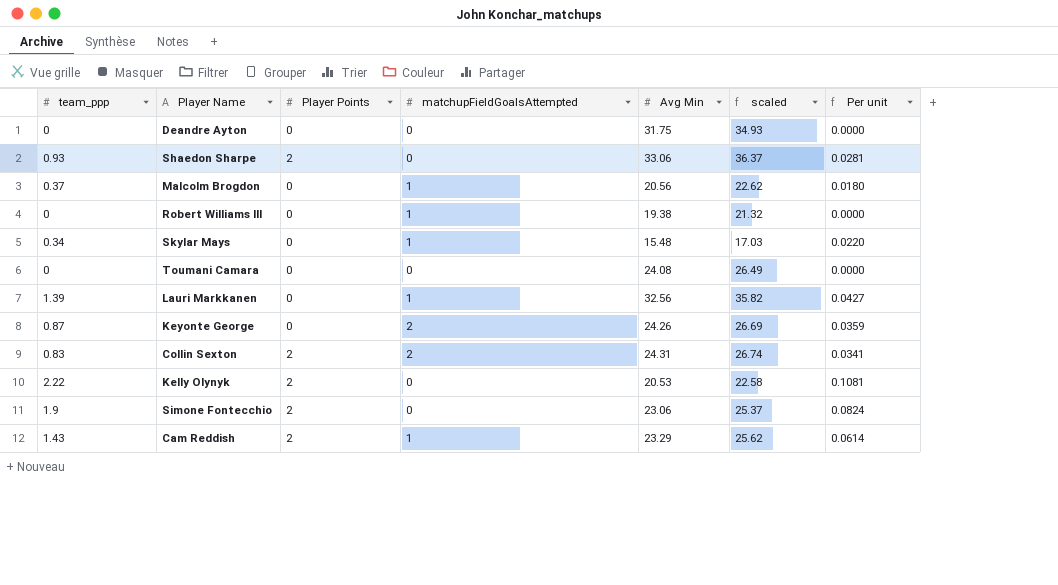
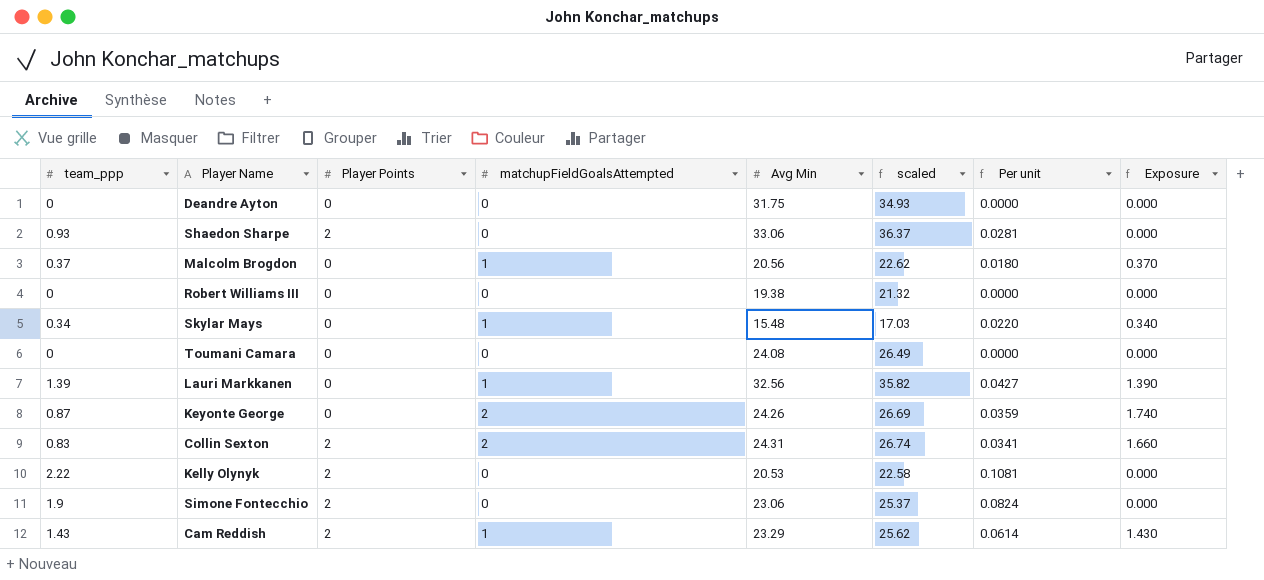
column Exposure | formula: none -> [team_ppp] * [matchupFieldGoalsAttempted]
Robert Williams III | matchupFieldGoalsAttempted: 1 -> 0

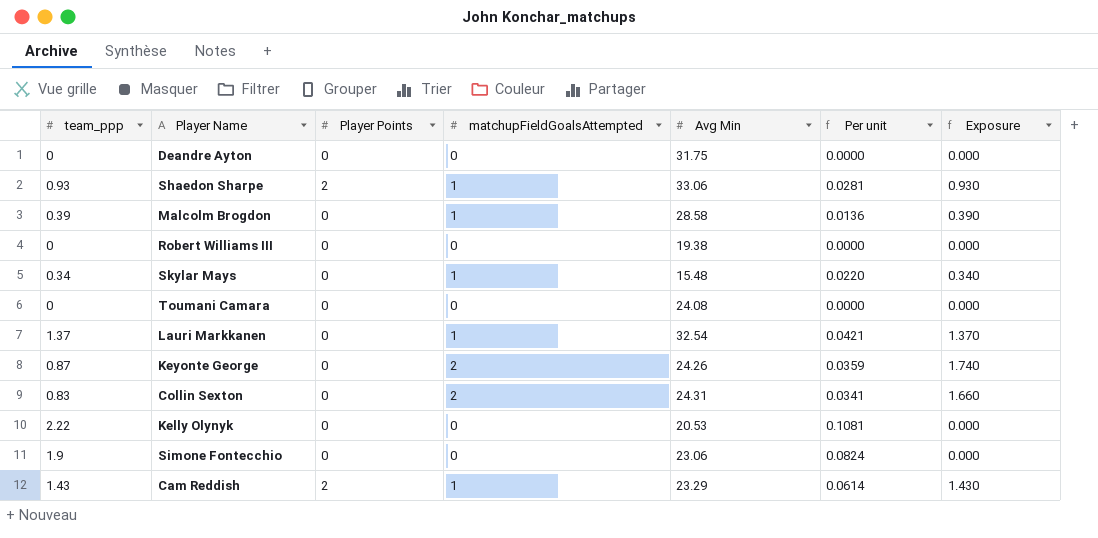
column scaled | formula: [Avg Min] * 1.1 -> none
Shaedon Sharpe | matchupFieldGoalsAttempted: 0 -> 1
Shaedon Sharpe | Exposure: 0.000 -> 0.930
Malcolm Brogdon | team_ppp: 0.37 -> 0.39
Malcolm Brogdon | Avg Min: 20.56 -> 28.58
Malcolm Brogdon | Per unit: 0.0180 -> 0.0136
Malcolm Brogdon | Exposure: 0.370 -> 0.390
Lauri Markkanen | team_ppp: 1.39 -> 1.37
Lauri Markkanen | Avg Min: 32.56 -> 32.54
Lauri Markkanen | Per unit: 0.0427 -> 0.0421
Lauri Markkanen | Exposure: 1.390 -> 1.370
Collin Sexton | Player Points: 2 -> 0
Kelly Olynyk | Player Points: 2 -> 0
Simone Fontecchio | Player Points: 2 -> 0

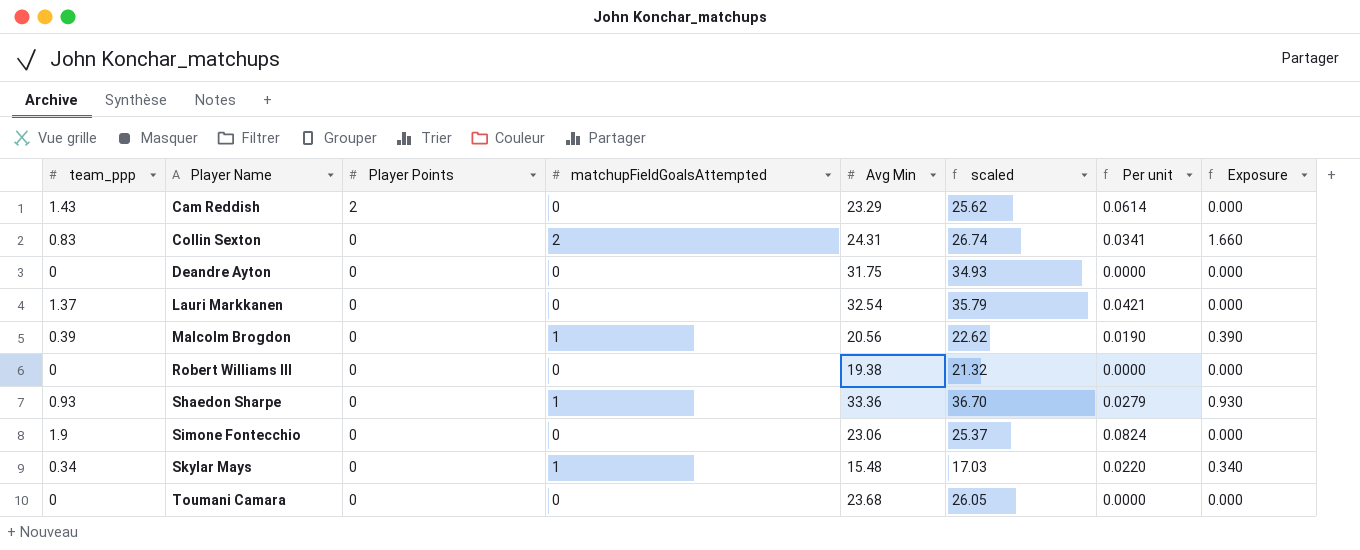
row order: none -> Player Name ascending
column scaled | formula: none -> [Avg Min] * 1.1
row Keyonte George: 0.87 | 0 | 2 | 24.26 | 0.0359 | 1.740 -> none
row Kelly Olynyk: 2.22 | 0 | 0 | 20.53 | 0.1081 | 0.000 -> none
Cam Reddish | matchupFieldGoalsAttempted: 1 -> 0
Cam Reddish | Exposure: 1.430 -> 0.000
Lauri Markkanen | matchupFieldGoalsAttempted: 1 -> 0
Lauri Markkanen | Exposure: 1.370 -> 0.000
Malcolm Brogdon | Avg Min: 28.58 -> 20.56
Malcolm Brogdon | Per unit: 0.0136 -> 0.0190
Shaedon Sharpe | Player Points: 2 -> 0
Shaedon Sharpe | Avg Min: 33.06 -> 33.36
Shaedon Sharpe | Per unit: 0.0281 -> 0.0279
Toumani Camara | Avg Min: 24.08 -> 23.68

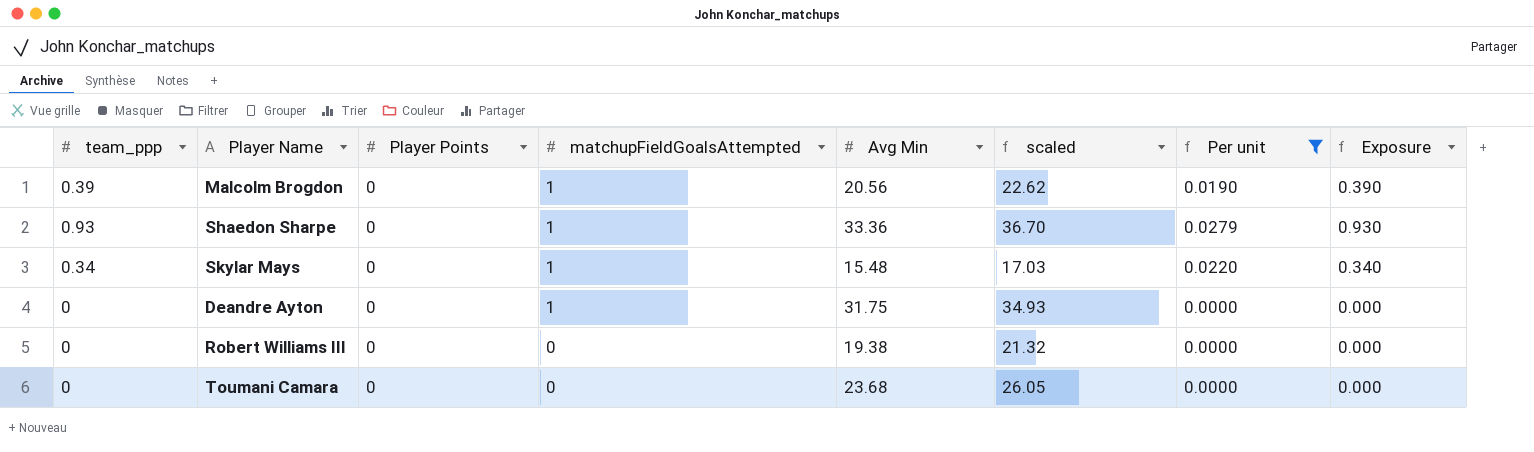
filter: none -> Per unit <= 0.0279
row order: Player Name ascending -> matchupFieldGoalsAttempted descending
Deandre Ayton | matchupFieldGoalsAttempted: 0 -> 1

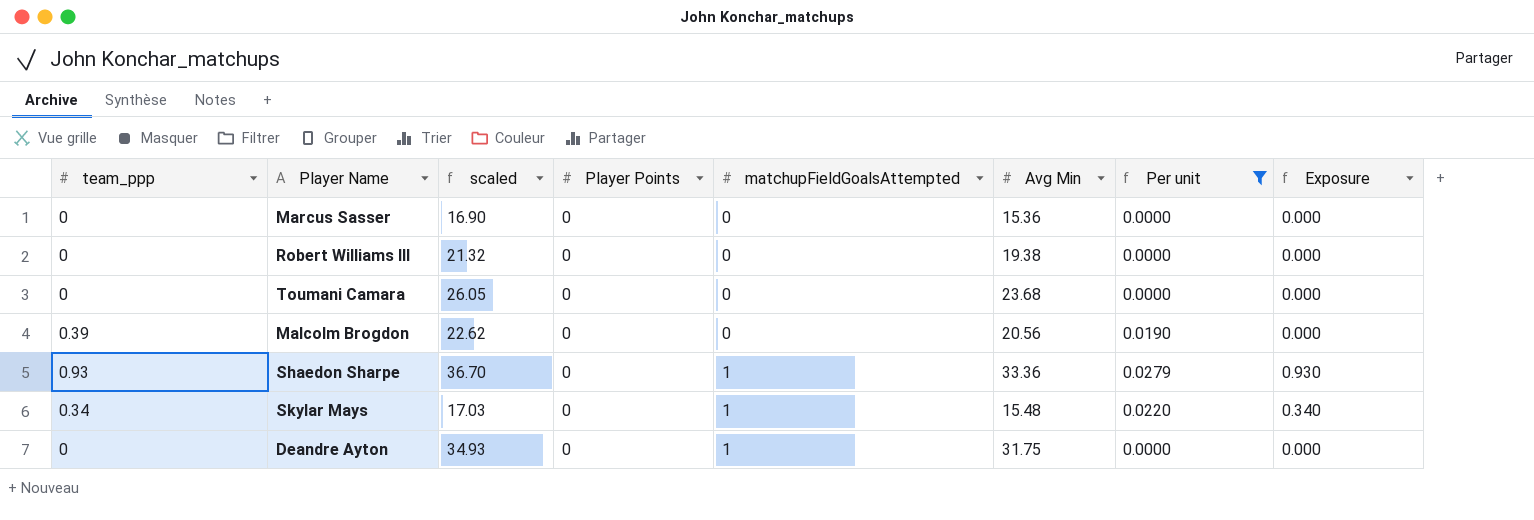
row order: matchupFieldGoalsAttempted descending -> matchupFieldGoalsAttempted ascending
column scaled | position: 6 -> 3
row Marcus Sasser: none -> 0 | 16.90 | 0 | 0 | 15.36 | 0.0000 | 0.000
Malcolm Brogdon | matchupFieldGoalsAttempted: 1 -> 0
Malcolm Brogdon | Exposure: 0.390 -> 0.000

